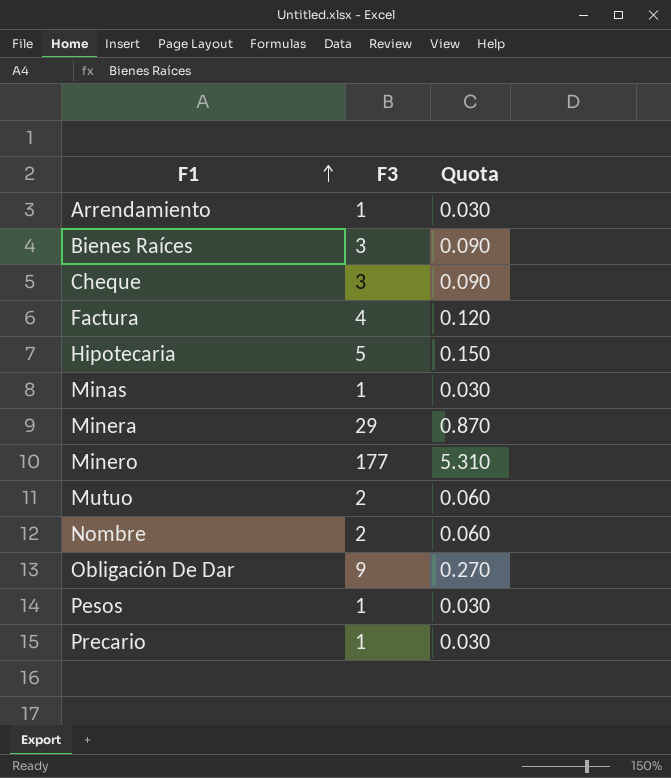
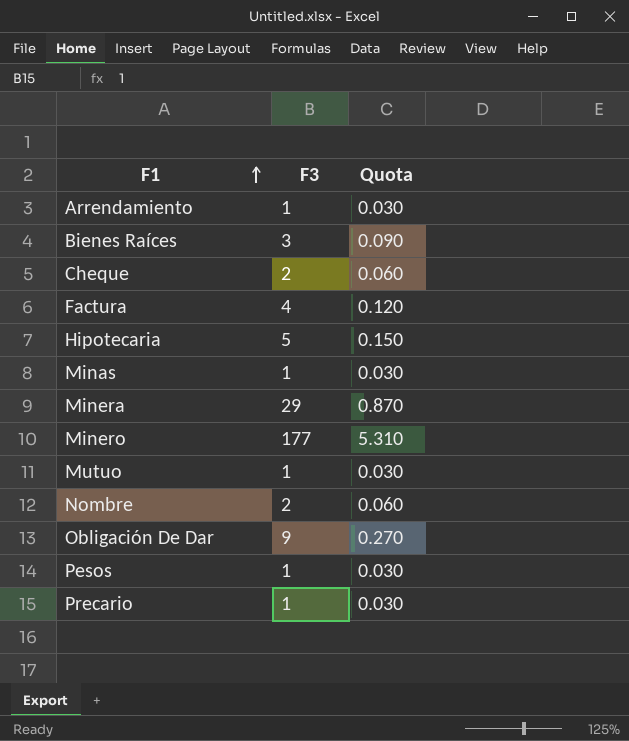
Cheque | F3: 3 -> 2
Cheque | Quota: 0.090 -> 0.060
Mutuo | F3: 2 -> 1
Mutuo | Quota: 0.060 -> 0.030

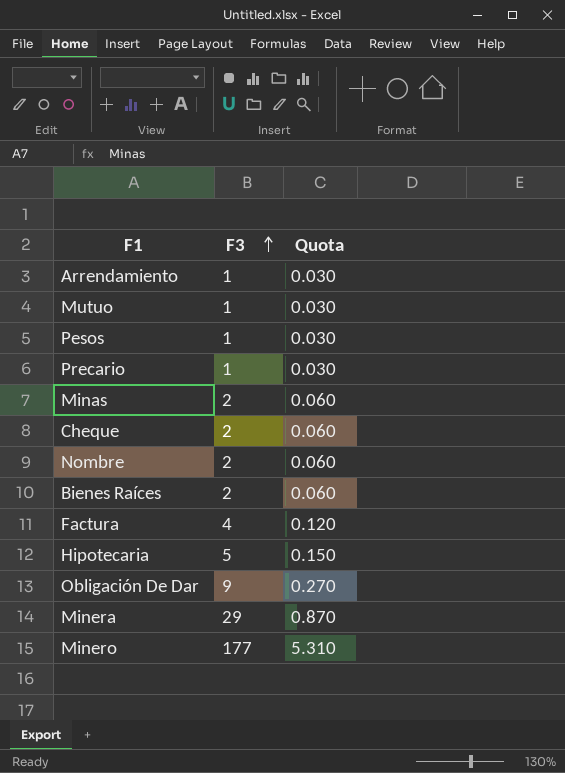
row order: F1 ascending -> F3 ascending
Minas | F3: 1 -> 2
Minas | Quota: 0.030 -> 0.060
Bienes Raíces | F3: 3 -> 2
Bienes Raíces | Quota: 0.090 -> 0.060

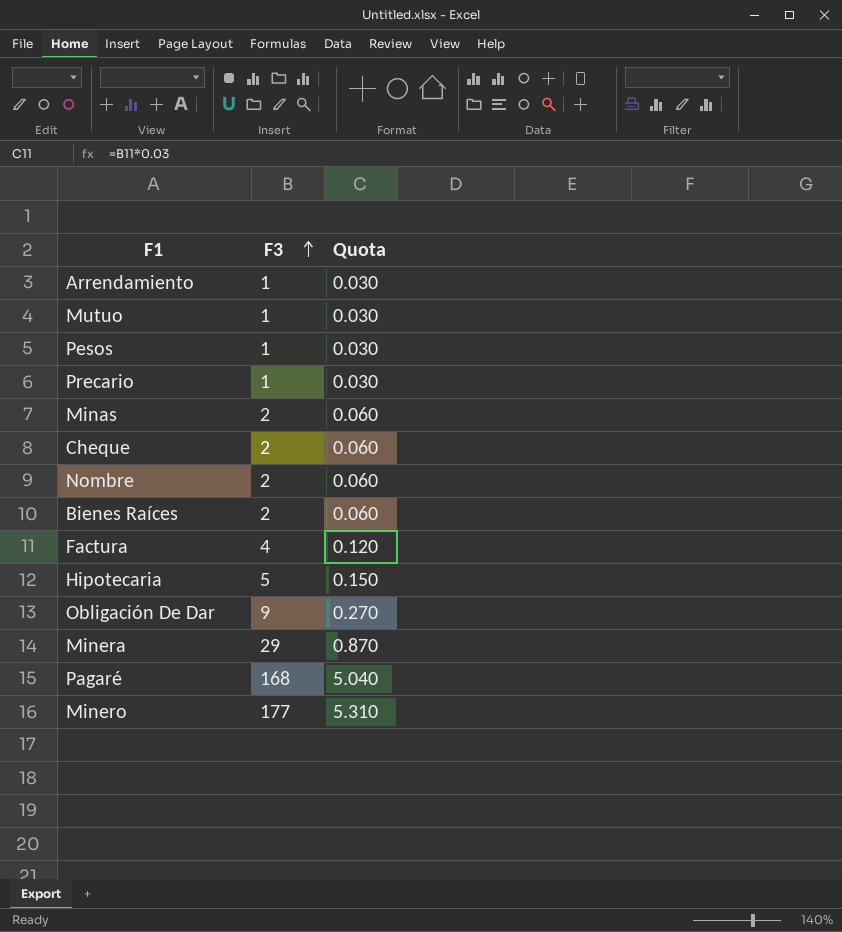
row Pagaré: none -> 168 | 5.040

